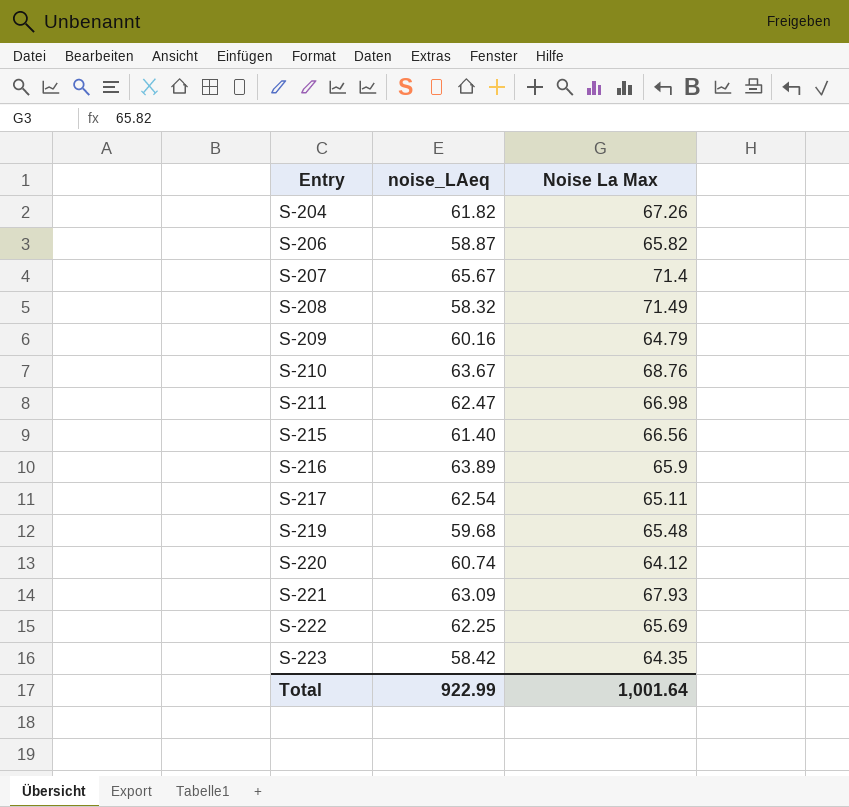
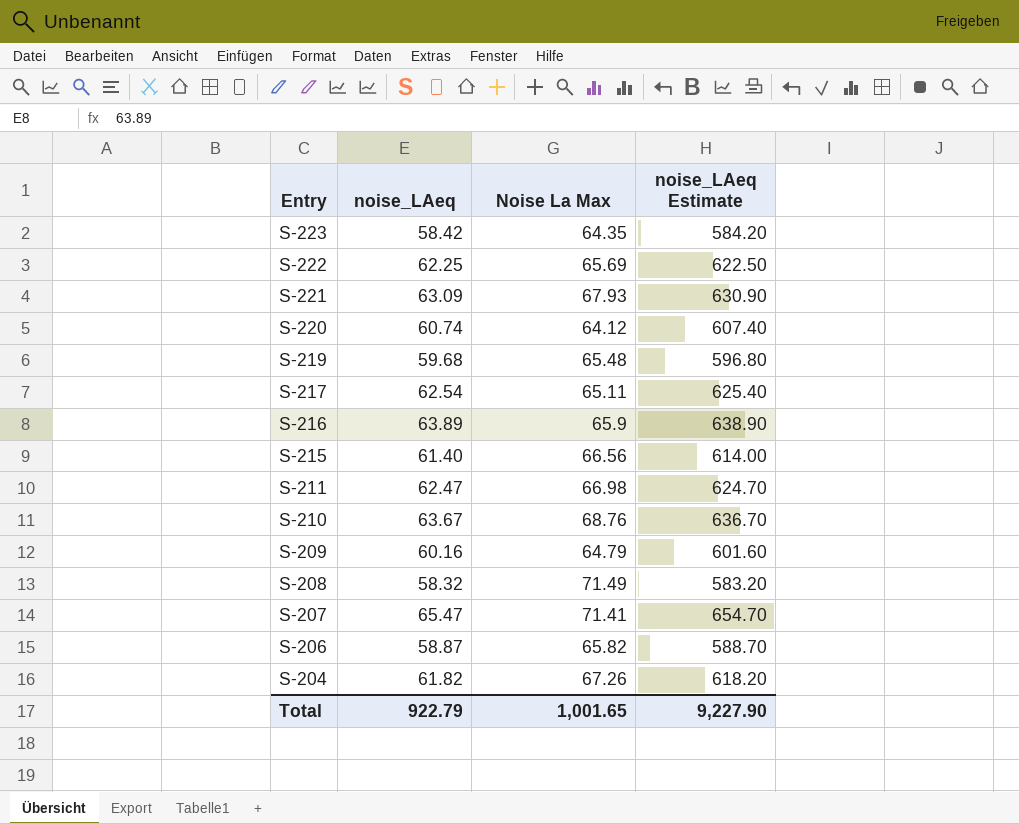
row order: Entry ascending -> Entry descending
column noise_LAeq Estimate | formula: none -> [noise_LAeq] * 10
S-207 | noise_LAeq: 65.67 -> 65.47
S-207 | Noise La Max: 71.4 -> 71.41
Total | noise_LAeq: 922.99 -> 922.79
Total | Noise La Max: 1,001.64 -> 1,001.65

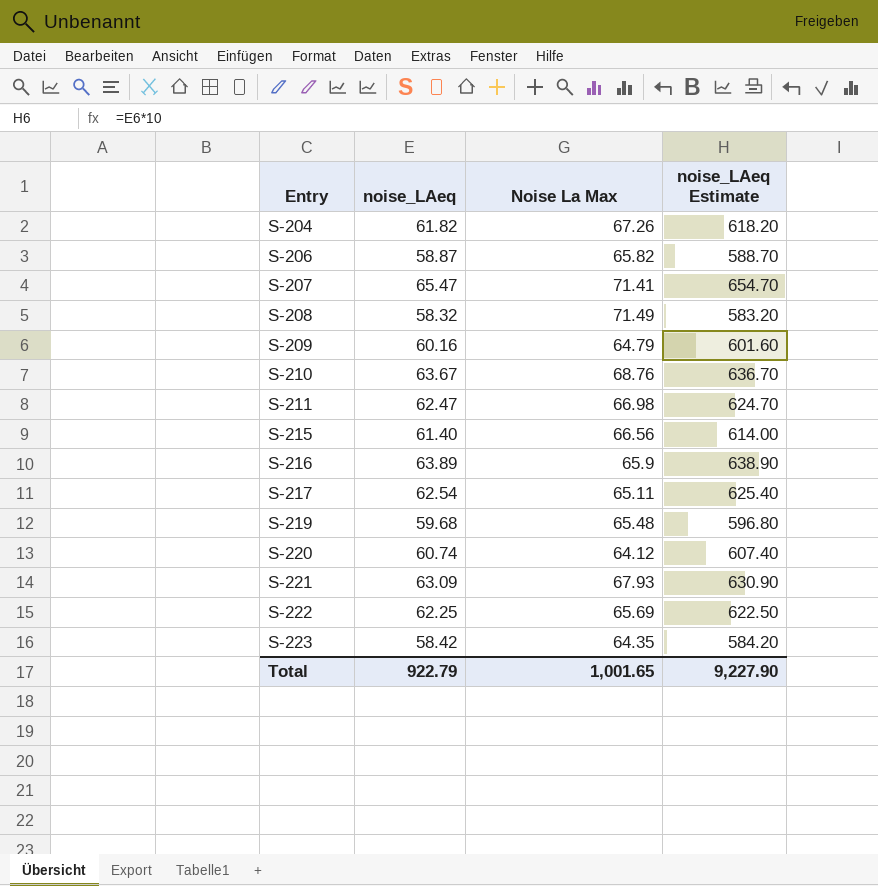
row order: Entry descending -> Entry ascending

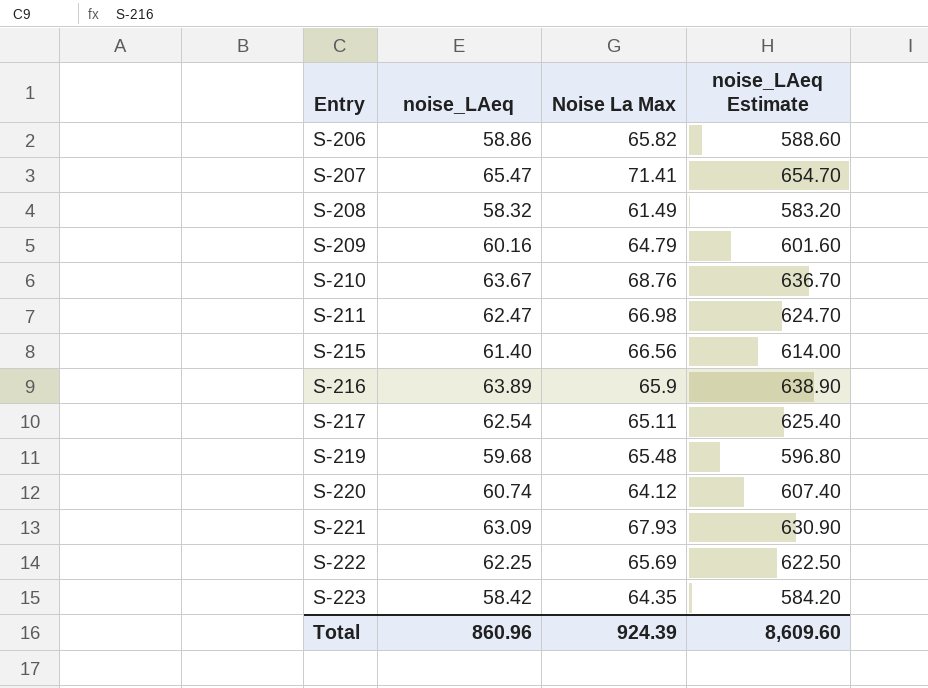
row S-204: 61.82 | 67.26 | 618.20 -> none
S-206 | noise_LAeq: 58.87 -> 58.86
S-206 | noise_LAeq Estimate: 588.70 -> 588.60
S-208 | Noise La Max: 71.49 -> 61.49
Total | noise_LAeq: 922.79 -> 860.96
Total | Noise La Max: 1,001.65 -> 924.39
Total | noise_LAeq Estimate: 9,227.90 -> 8,609.60

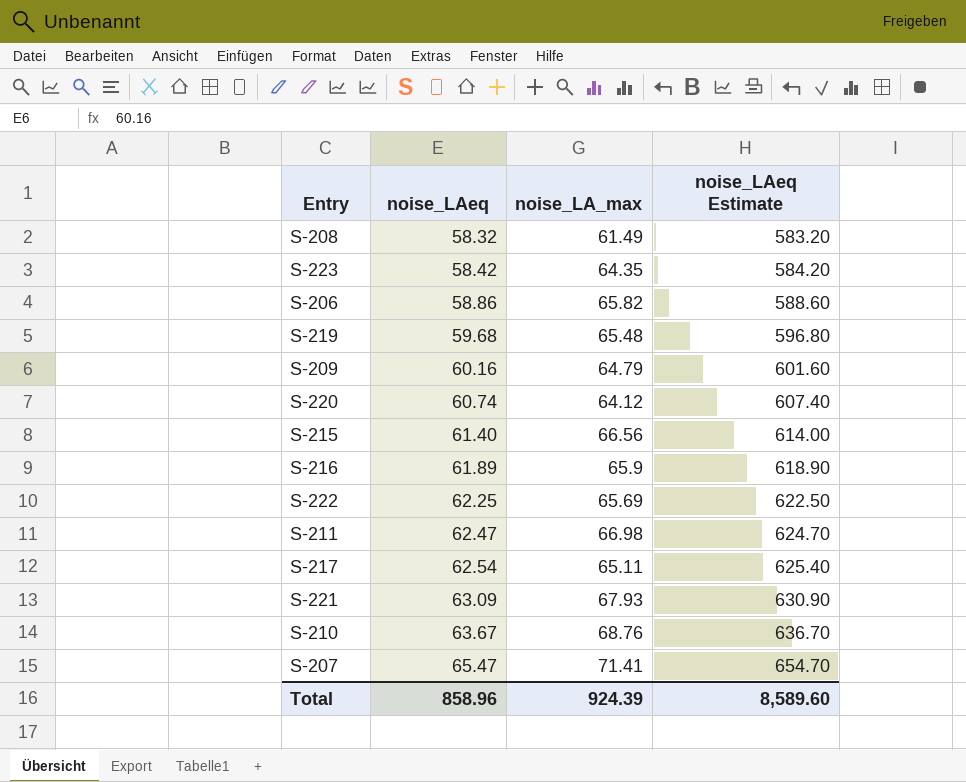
row order: Entry ascending -> noise_LAeq ascending
column name: Noise La Max -> noise_LA_max
S-216 | noise_LAeq: 63.89 -> 61.89
S-216 | noise_LAeq Estimate: 638.90 -> 618.90
Total | noise_LAeq: 860.96 -> 858.96
Total | noise_LAeq Estimate: 8,609.60 -> 8,589.60

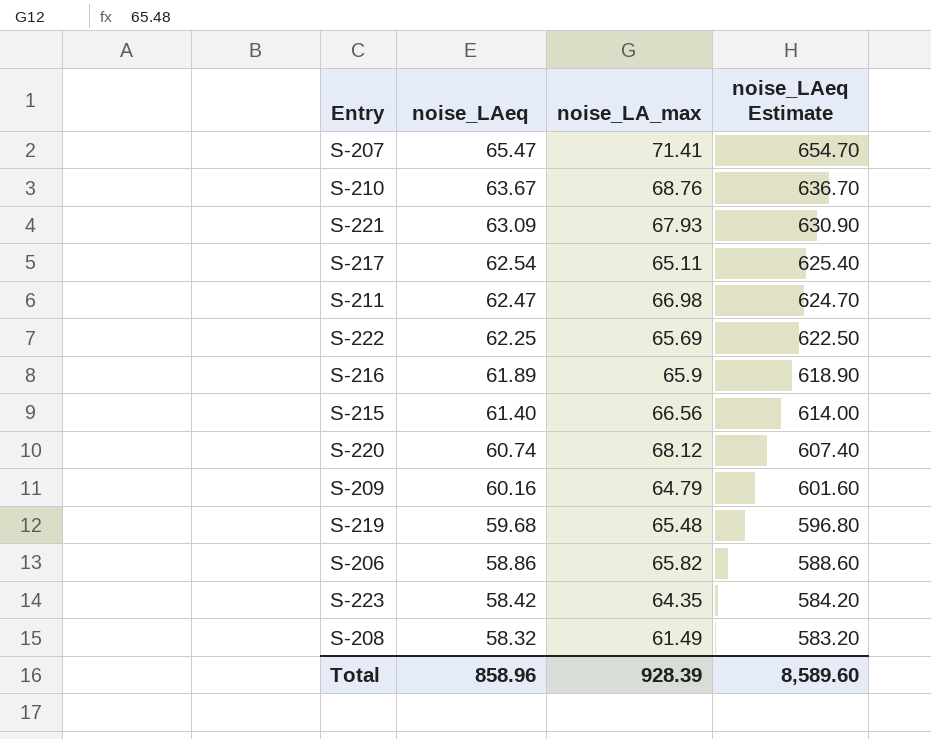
row order: noise_LAeq ascending -> noise_LAeq descending
S-220 | noise_LA_max: 64.12 -> 68.12
Total | noise_LA_max: 924.39 -> 928.39

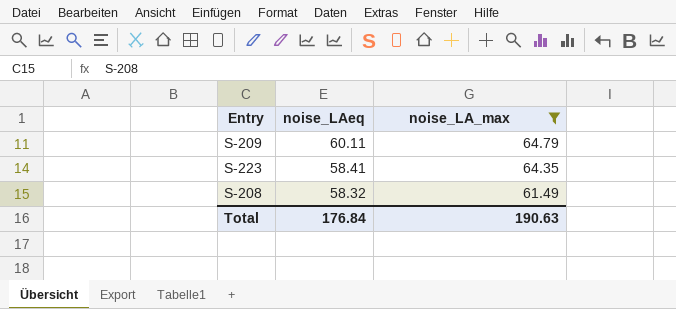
filter: none -> noise_LA_max <= 64.79
column noise_LAeq Estimate | formula: [noise_LAeq] * 10 -> none
S-209 | noise_LAeq: 60.16 -> 60.11
S-223 | noise_LAeq: 58.42 -> 58.41
Total | noise_LAeq: 858.96 -> 176.84
Total | noise_LA_max: 928.39 -> 190.63

